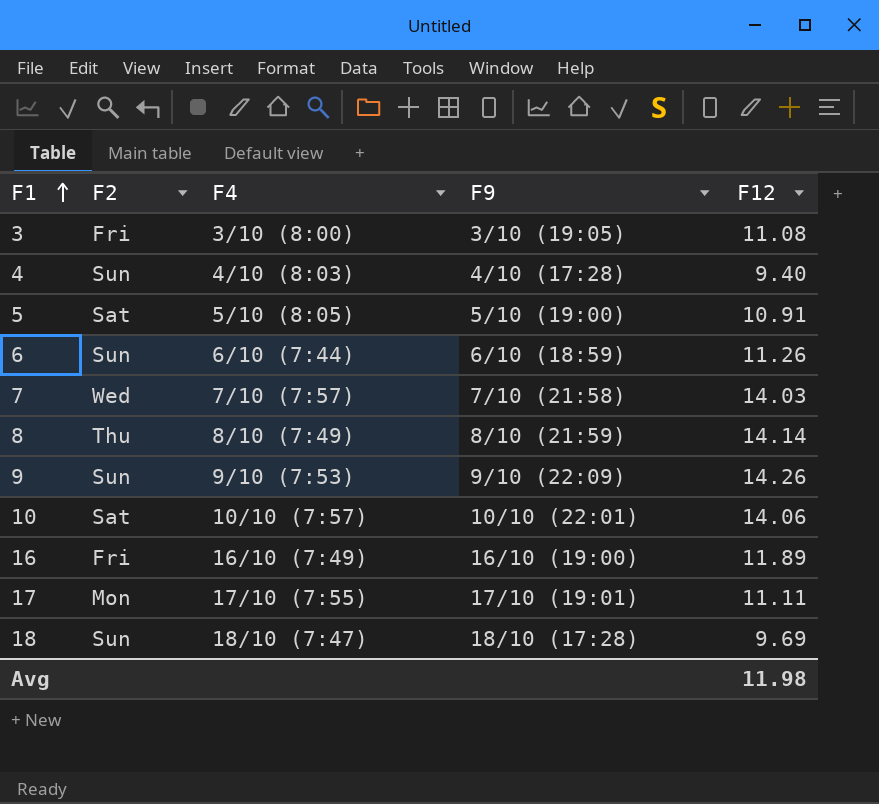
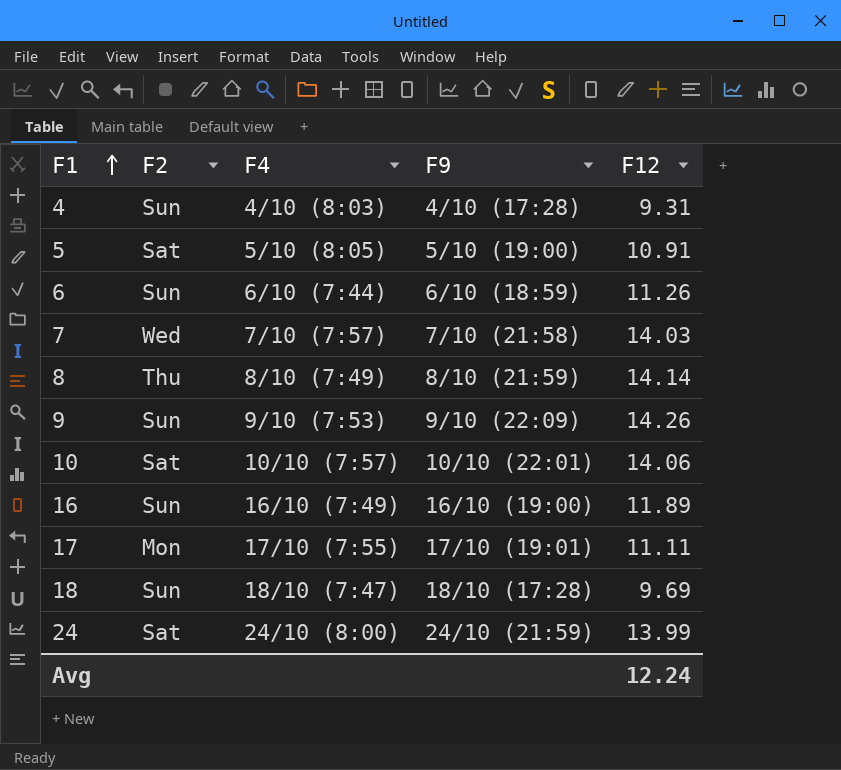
row 3: Fri | 3/10 (8:00) | 3/10 (19:05) | 11.08 -> none
4 | F12: 9.40 -> 9.31
16 | F2: Fri -> Sun
row 24: none -> Sat | 24/10 (8:00) | 24/10 (21:59) | 13.99
Avg | F12: 11.98 -> 12.24

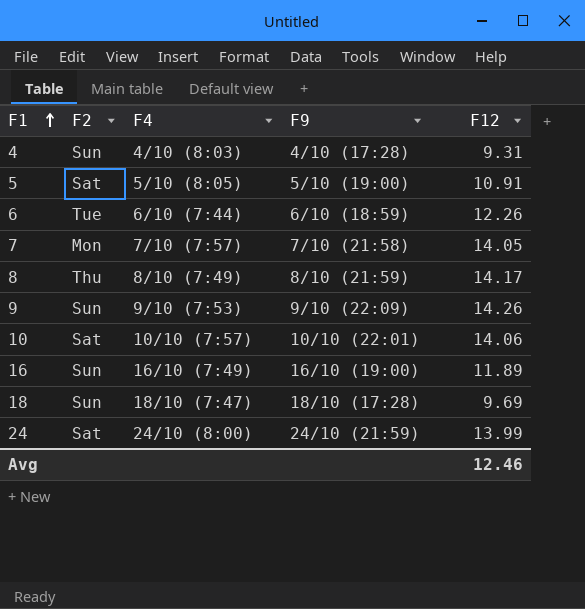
row 17: Mon | 17/10 (7:55) | 17/10 (19:01) | 11.11 -> none
6 | F2: Sun -> Tue
6 | F12: 11.26 -> 12.26
7 | F2: Wed -> Mon
7 | F12: 14.03 -> 14.05
8 | F12: 14.14 -> 14.17
Avg | F12: 12.24 -> 12.46

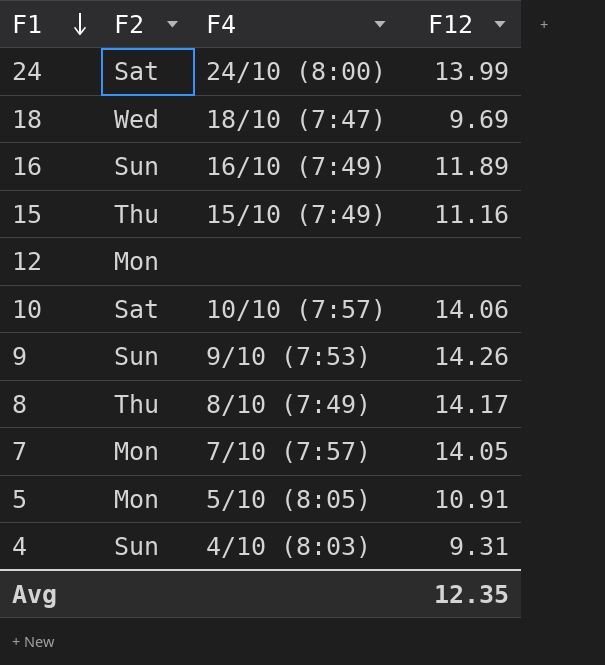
row order: F1 ascending -> F1 descending
column F9 | position: 4 -> none
row 6: Tue | 6/10 (7:44) | 6/10 (18:59) | 12.26 -> none
18 | F2: Sun -> Wed
row 15: none -> Thu | 15/10 (7:49) | 11.16
row 12: none -> Mon | none | none
5 | F2: Sat -> Mon
Avg | F12: 12.46 -> 12.35

